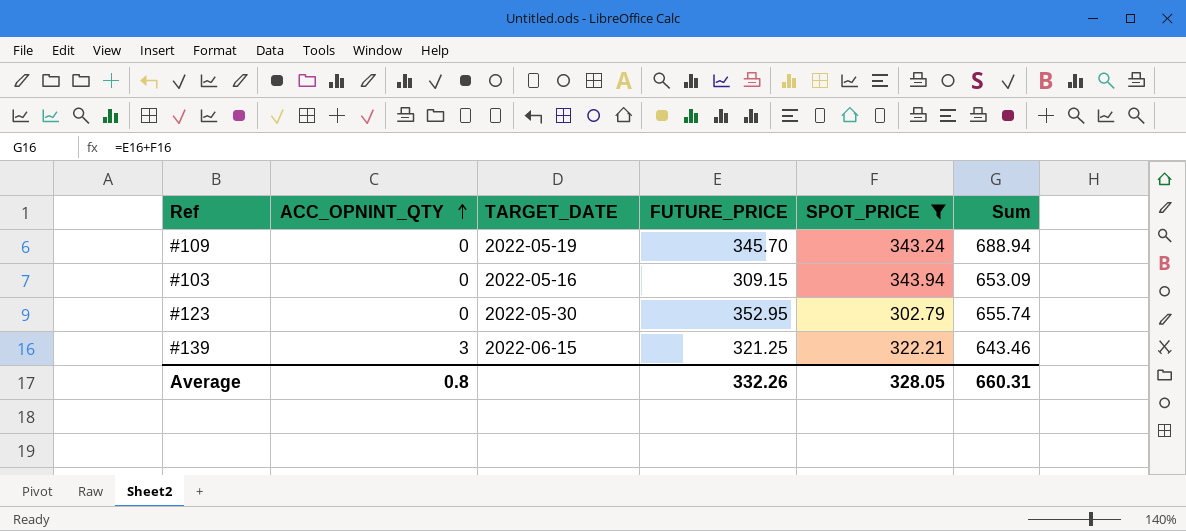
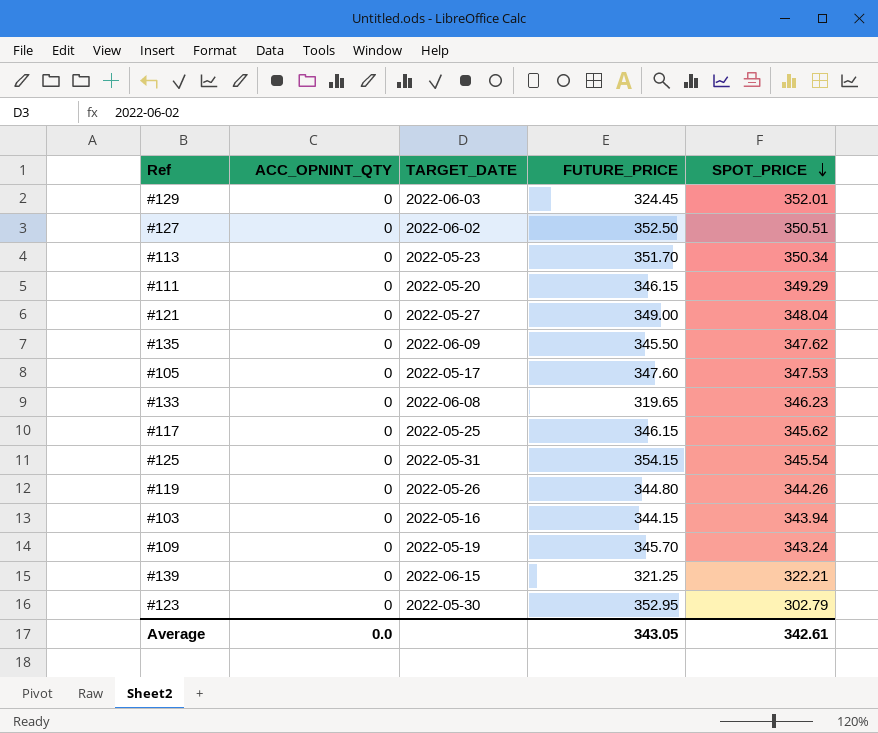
filter: SPOT_PRICE <= 343.94 -> none
row order: ACC_OPNINT_QTY ascending -> SPOT_PRICE descending
column Sum | formula: [FUTURE_PRICE] + [SPOT_PRICE] -> none
#103 | FUTURE_PRICE: 309.15 -> 344.15
#139 | ACC_OPNINT_QTY: 3 -> 0
Average | ACC_OPNINT_QTY: 0.8 -> 0.0
Average | FUTURE_PRICE: 332.26 -> 343.05
Average | SPOT_PRICE: 328.05 -> 342.61

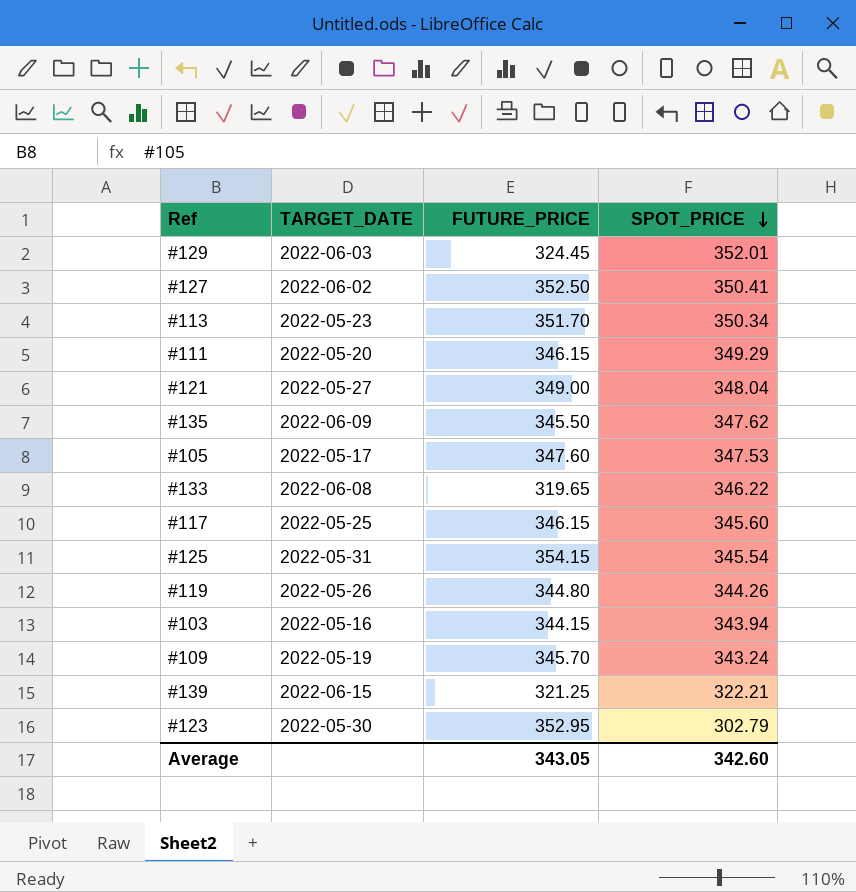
column ACC_OPNINT_QTY | position: 2 -> none
#127 | SPOT_PRICE: 350.51 -> 350.41
#133 | SPOT_PRICE: 346.23 -> 346.22
#117 | SPOT_PRICE: 345.62 -> 345.60
Average | SPOT_PRICE: 342.61 -> 342.60

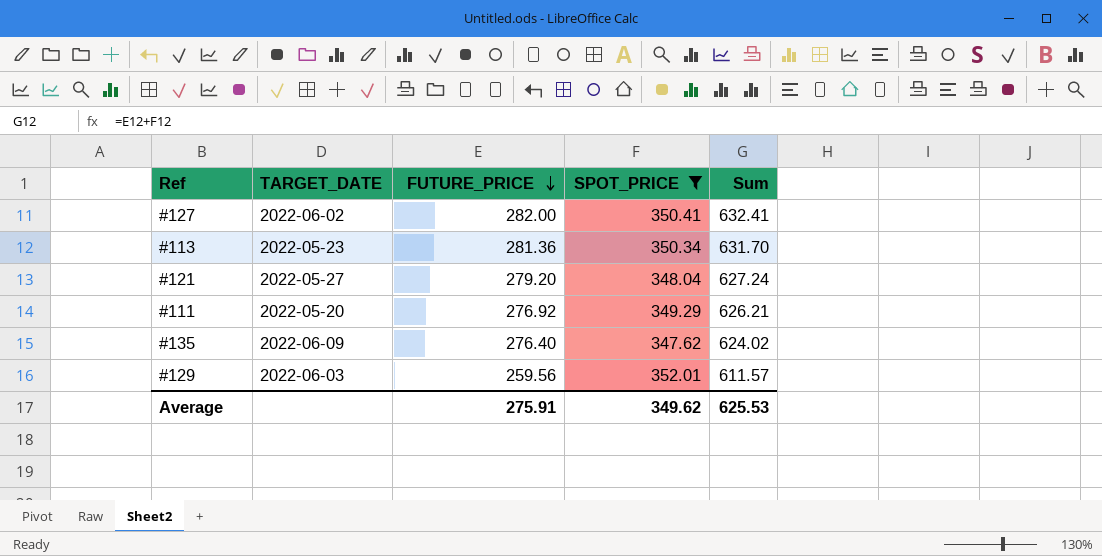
filter: none -> SPOT_PRICE >= 347.62
row order: SPOT_PRICE descending -> FUTURE_PRICE descending
column Sum | formula: none -> [FUTURE_PRICE] + [SPOT_PRICE]
#127 | FUTURE_PRICE: 352.50 -> 282.00
#113 | FUTURE_PRICE: 351.70 -> 281.36
#121 | FUTURE_PRICE: 349.00 -> 279.20
#111 | FUTURE_PRICE: 346.15 -> 276.92
#135 | FUTURE_PRICE: 345.50 -> 276.40
#129 | FUTURE_PRICE: 324.45 -> 259.56
Average | FUTURE_PRICE: 343.05 -> 275.91
Average | SPOT_PRICE: 342.60 -> 349.62

